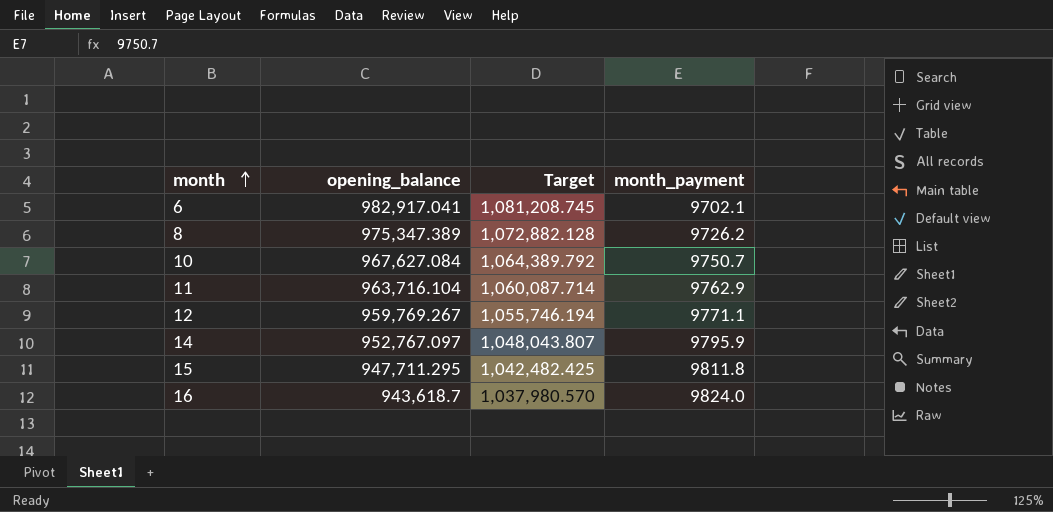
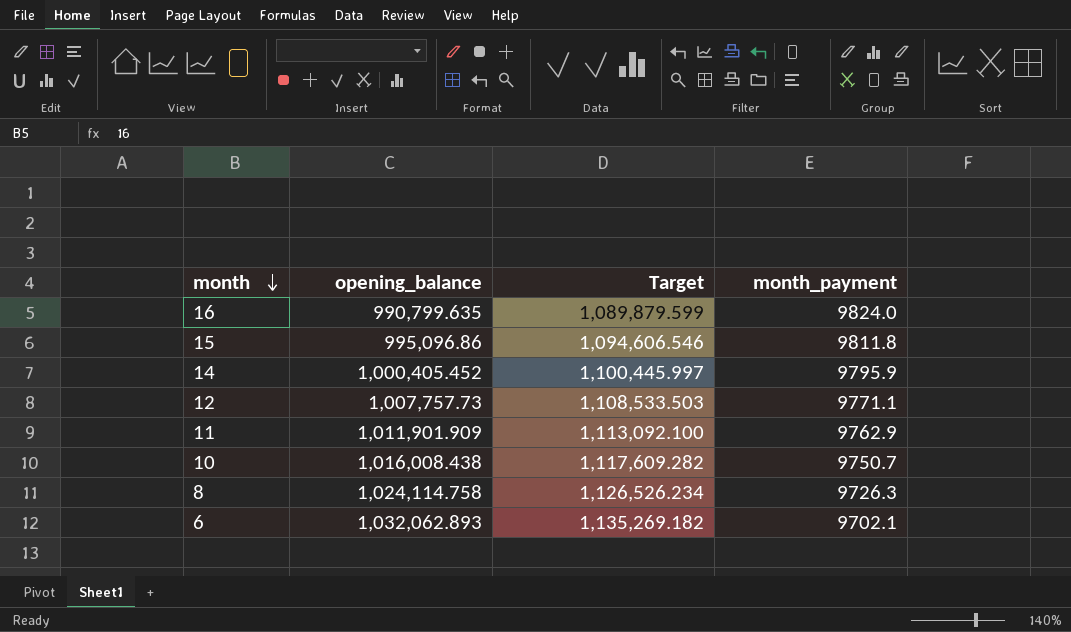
row order: month ascending -> month descending
16 | opening_balance: 943,618.7 -> 990,799.635
16 | Target: 1,037,980.570 -> 1,089,879.599
15 | opening_balance: 947,711.295 -> 995,096.86
15 | Target: 1,042,482.425 -> 1,094,606.546
14 | opening_balance: 952,767.097 -> 1,000,405.452
14 | Target: 1,048,043.807 -> 1,100,445.997
12 | opening_balance: 959,769.267 -> 1,007,757.73
12 | Target: 1,055,746.194 -> 1,108,533.503
11 | opening_balance: 963,716.104 -> 1,011,901.909
11 | Target: 1,060,087.714 -> 1,113,092.100
10 | opening_balance: 967,627.084 -> 1,016,008.438
10 | Target: 1,064,389.792 -> 1,117,609.282
8 | opening_balance: 975,347.389 -> 1,024,114.758
8 | Target: 1,072,882.128 -> 1,126,526.234
8 | month_payment: 9726.2 -> 9726.3
6 | opening_balance: 982,917.041 -> 1,032,062.893
6 | Target: 1,081,208.745 -> 1,135,269.182

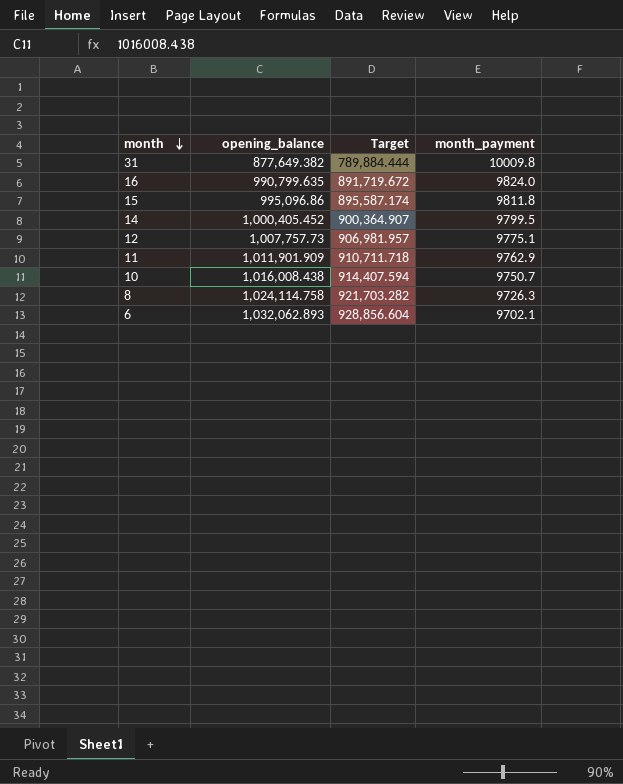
column Target | formula: [opening_balance] * 1.1 -> [opening_balance] * 0.9
row 31: none -> 877,649.382 | 789,884.444 | 10009.8
14 | month_payment: 9795.9 -> 9799.5
12 | month_payment: 9771.1 -> 9775.1

